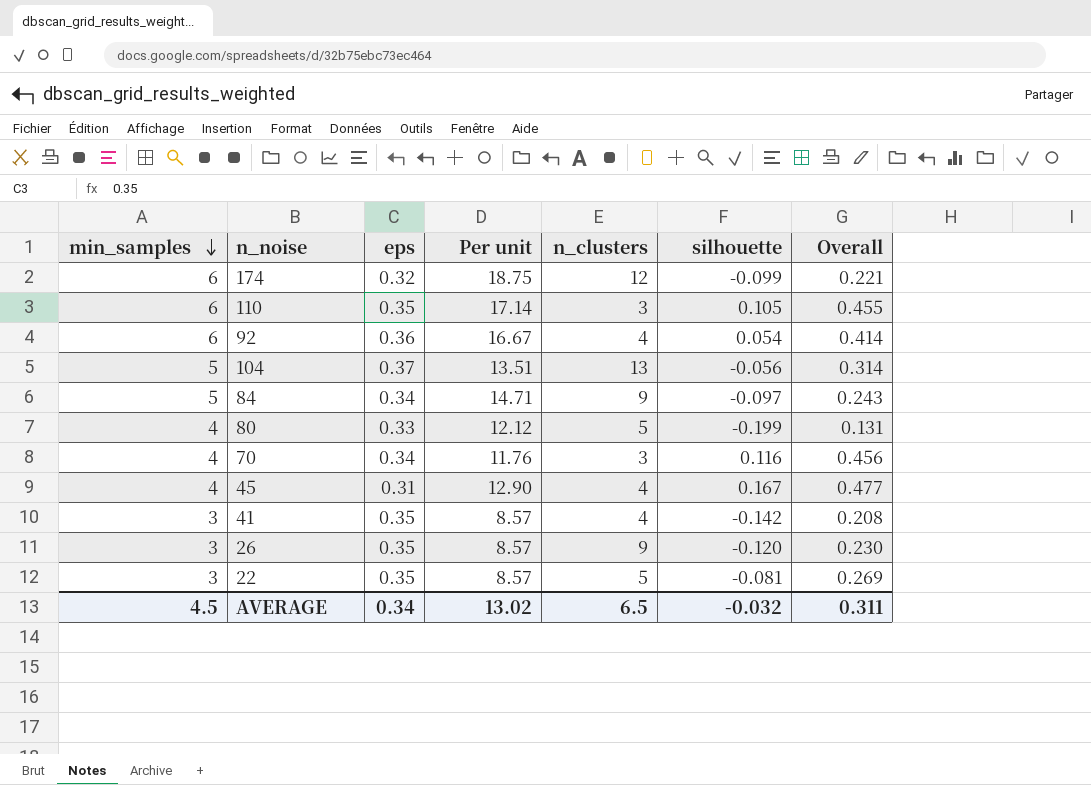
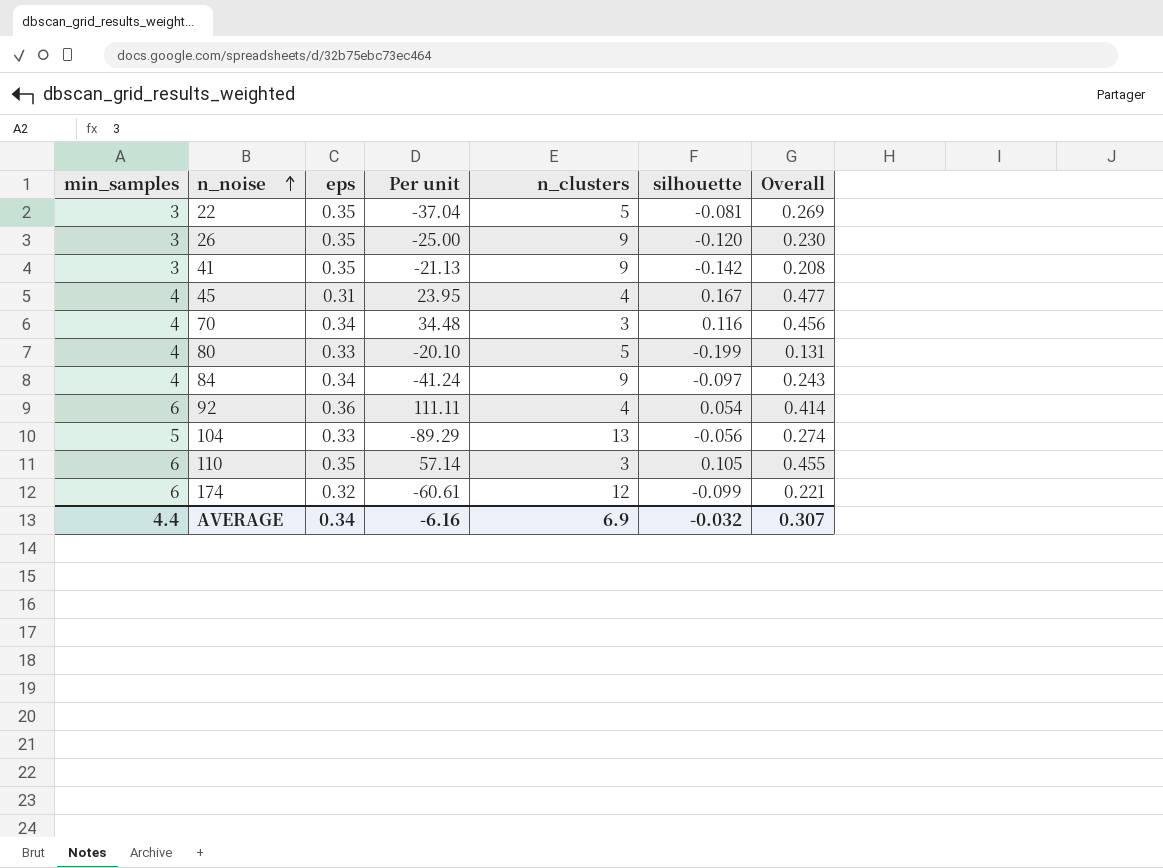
row order: min_samples descending -> n_noise ascending
column Per unit | formula: [min_samples] / [eps] -> [min_samples] / [silhouette]
41 | n_clusters: 4 -> 9
84 | min_samples: 5 -> 4
104 | eps: 0.37 -> 0.33
104 | Overall: 0.314 -> 0.274
AVERAGE | min_samples: 4.5 -> 4.4
AVERAGE | Per unit: 13.02 -> -6.16
AVERAGE | n_clusters: 6.5 -> 6.9
AVERAGE | Overall: 0.311 -> 0.307

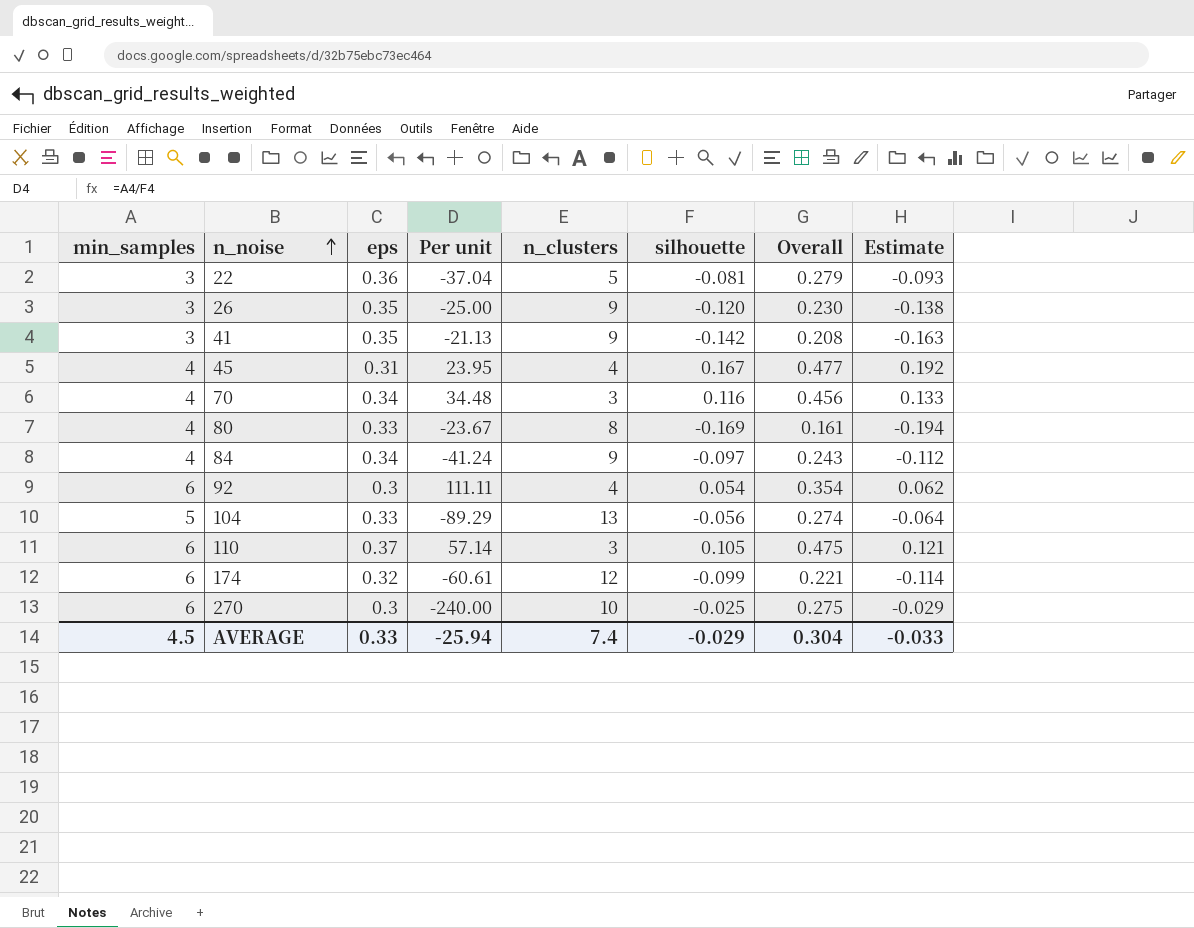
column Estimate | formula: none -> [silhouette] * 1.15
22 | eps: 0.35 -> 0.36
22 | Overall: 0.269 -> 0.279
80 | Per unit: -20.10 -> -23.67
80 | n_clusters: 5 -> 8
80 | silhouette: -0.199 -> -0.169
80 | Overall: 0.131 -> 0.161
92 | eps: 0.36 -> 0.3
92 | Overall: 0.414 -> 0.354
110 | eps: 0.35 -> 0.37
110 | Overall: 0.455 -> 0.475
row 270: none -> 6 | 0.3 | -240.00 | 10 | -0.025 | 0.275 | -0.029
AVERAGE | min_samples: 4.4 -> 4.5
AVERAGE | eps: 0.34 -> 0.33
AVERAGE | Per unit: -6.16 -> -25.94
AVERAGE | n_clusters: 6.9 -> 7.4
AVERAGE | silhouette: -0.032 -> -0.029
AVERAGE | Overall: 0.307 -> 0.304

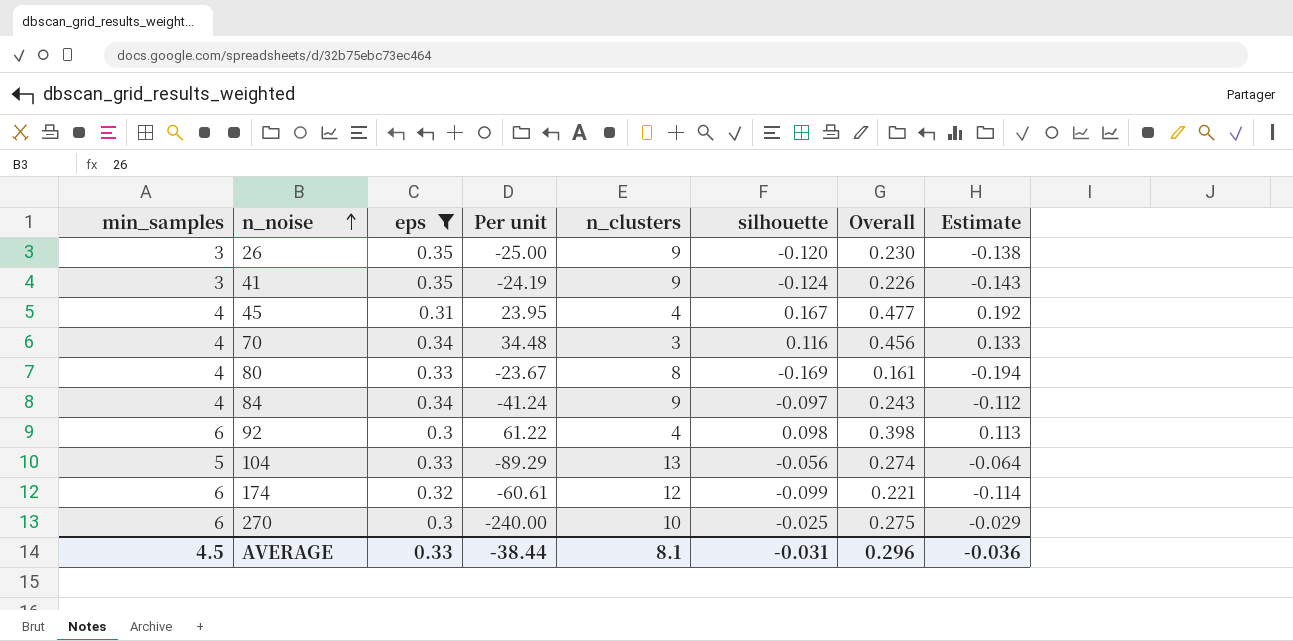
filter: none -> eps <= 0.35
41 | Per unit: -21.13 -> -24.19
41 | silhouette: -0.142 -> -0.124
41 | Overall: 0.208 -> 0.226
41 | Estimate: -0.163 -> -0.143
92 | Per unit: 111.11 -> 61.22
92 | silhouette: 0.054 -> 0.098
92 | Overall: 0.354 -> 0.398
92 | Estimate: 0.062 -> 0.113
AVERAGE | Per unit: -25.94 -> -38.44
AVERAGE | n_clusters: 7.4 -> 8.1
AVERAGE | silhouette: -0.029 -> -0.031
AVERAGE | Overall: 0.304 -> 0.296
AVERAGE | Estimate: -0.033 -> -0.036

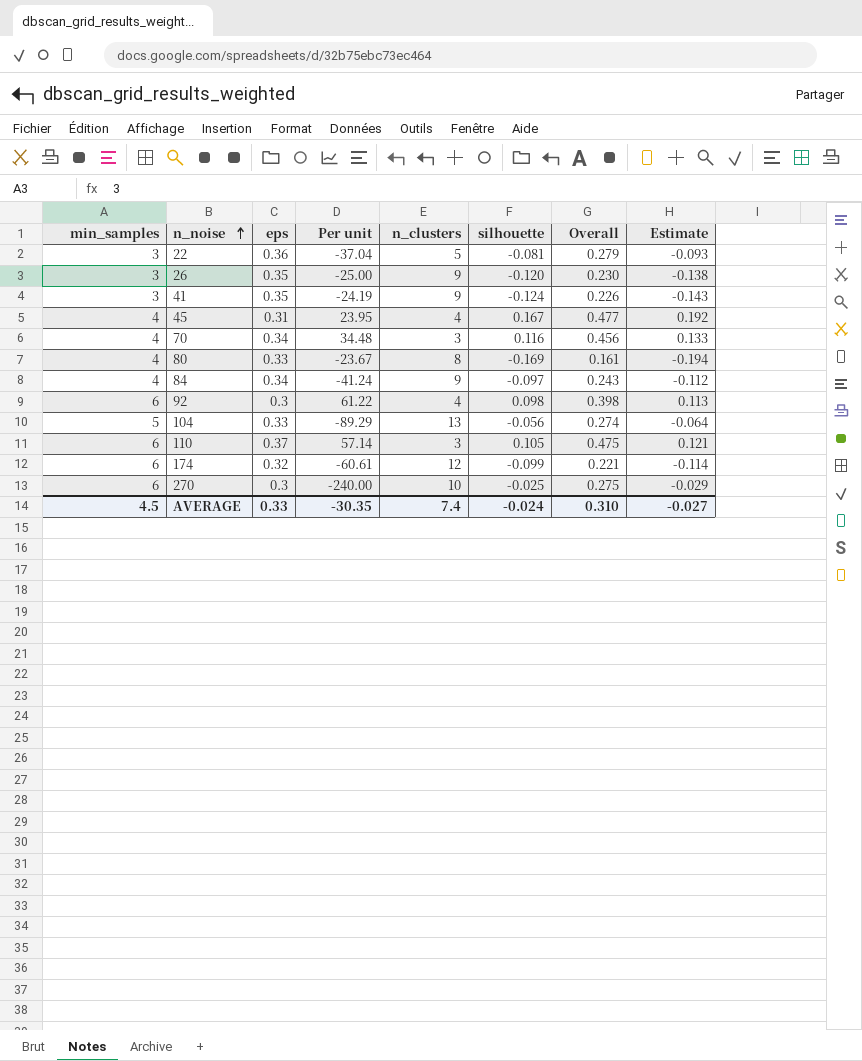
filter: eps <= 0.35 -> none
AVERAGE | Per unit: -38.44 -> -30.35
AVERAGE | n_clusters: 8.1 -> 7.4
AVERAGE | silhouette: -0.031 -> -0.024
AVERAGE | Overall: 0.296 -> 0.310
AVERAGE | Estimate: -0.036 -> -0.027

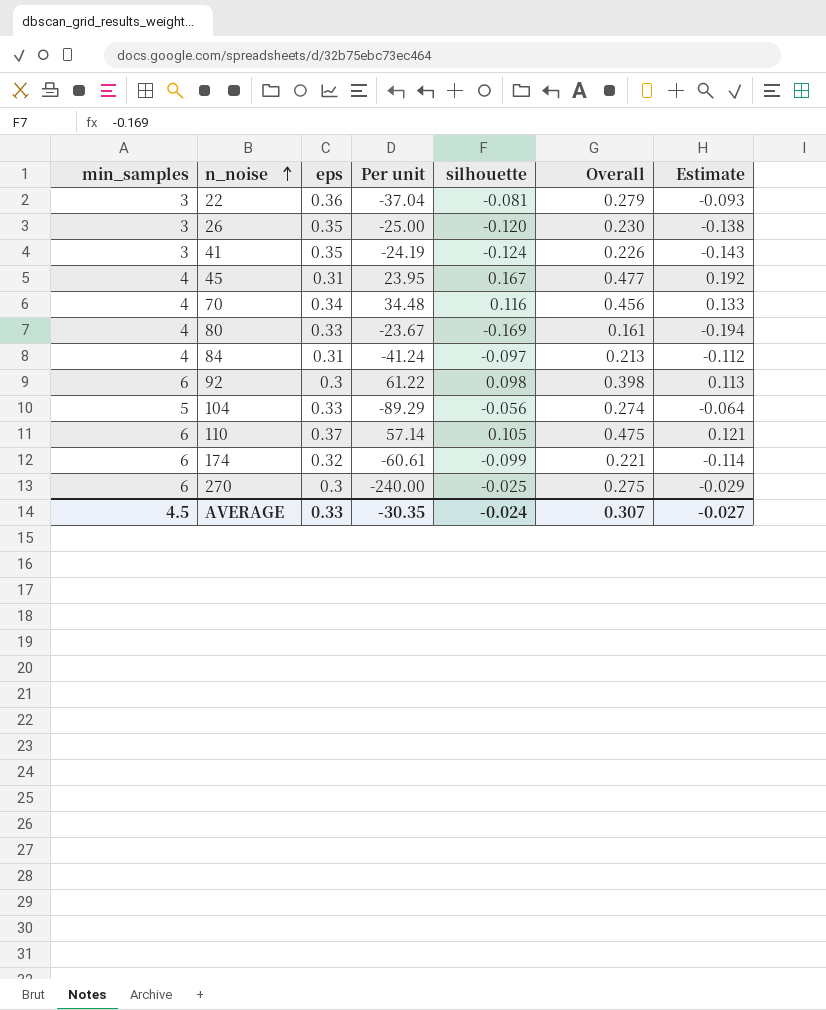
column n_clusters | position: 5 -> none
84 | eps: 0.34 -> 0.31
84 | Overall: 0.243 -> 0.213
AVERAGE | Overall: 0.310 -> 0.307

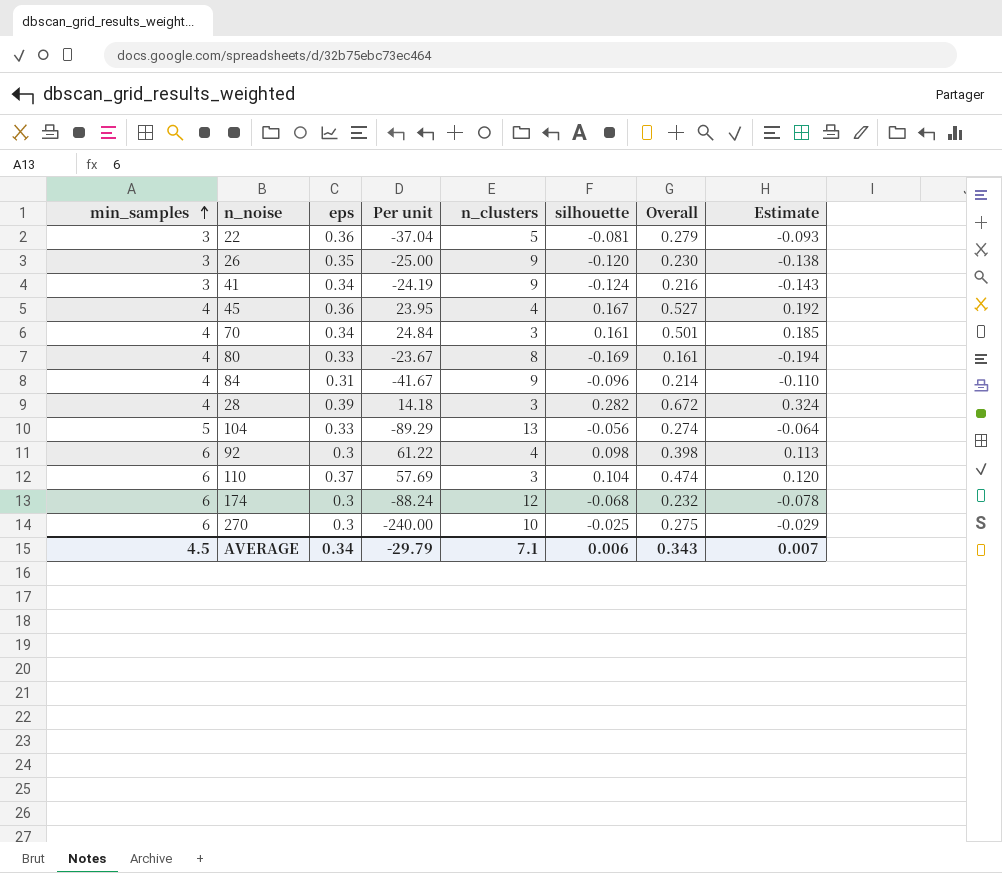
row order: n_noise ascending -> min_samples ascending
column n_clusters | position: none -> 5
41 | eps: 0.35 -> 0.34
41 | Overall: 0.226 -> 0.216
45 | eps: 0.31 -> 0.36
45 | Overall: 0.477 -> 0.527
70 | Per unit: 34.48 -> 24.84
70 | silhouette: 0.116 -> 0.161
70 | Overall: 0.456 -> 0.501
70 | Estimate: 0.133 -> 0.185
84 | Per unit: -41.24 -> -41.67
84 | silhouette: -0.097 -> -0.096
84 | Overall: 0.213 -> 0.214
84 | Estimate: -0.112 -> -0.110
row 28: none -> 4 | 0.39 | 14.18 | 3 | 0.282 | 0.672 | 0.324
110 | Per unit: 57.14 -> 57.69
110 | silhouette: 0.105 -> 0.104
110 | Overall: 0.475 -> 0.474
110 | Estimate: 0.121 -> 0.120
174 | eps: 0.32 -> 0.3
174 | Per unit: -60.61 -> -88.24
174 | silhouette: -0.099 -> -0.068
174 | Overall: 0.221 -> 0.232
174 | Estimate: -0.114 -> -0.078
AVERAGE | eps: 0.33 -> 0.34
AVERAGE | Per unit: -30.35 -> -29.79
AVERAGE | silhouette: -0.024 -> 0.006
AVERAGE | Overall: 0.307 -> 0.343
AVERAGE | Estimate: -0.027 -> 0.007

